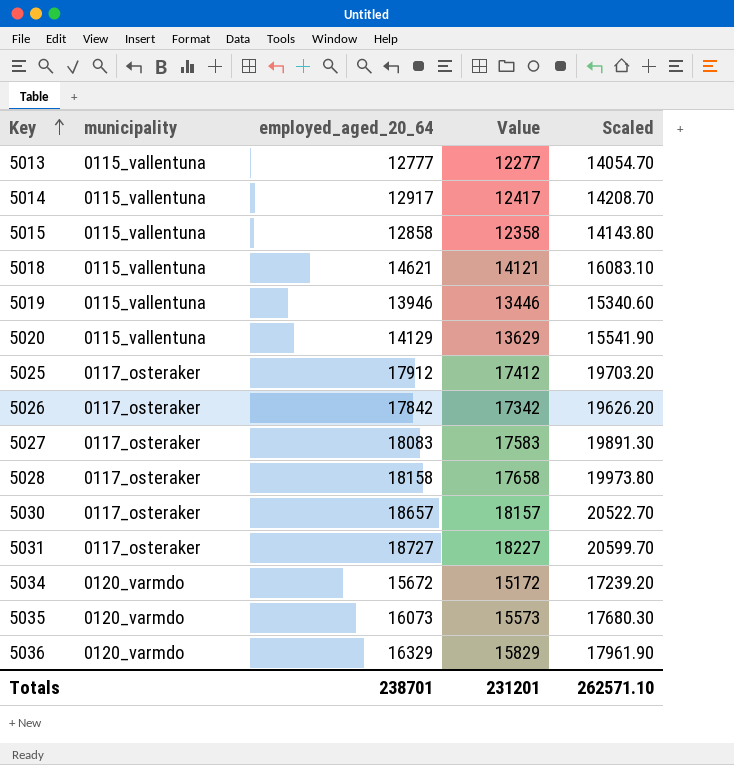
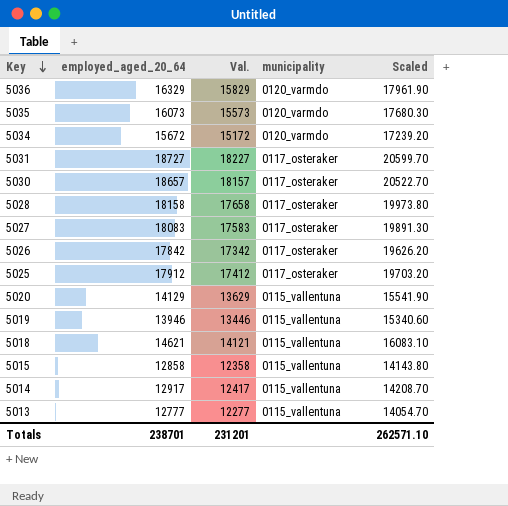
row order: Key ascending -> Key descending
column name: Value -> Val.
column municipality | position: 2 -> 4

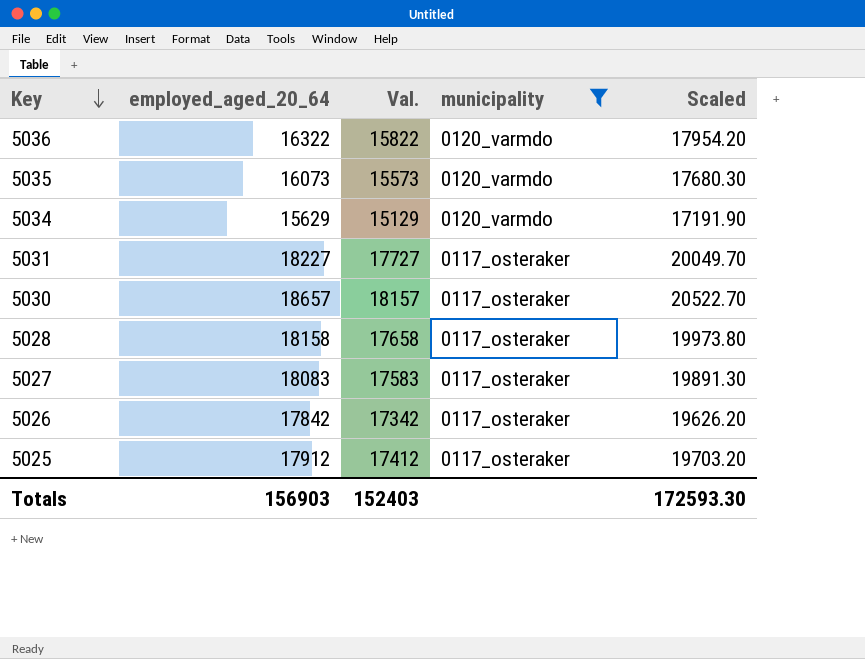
filter: none -> municipality != 0115_vallentuna
5036 | employed_aged_20_64: 16329 -> 16322
5036 | Val.: 15829 -> 15822
5036 | Scaled: 17961.90 -> 17954.20
5034 | employed_aged_20_64: 15672 -> 15629
5034 | Val.: 15172 -> 15129
5034 | Scaled: 17239.20 -> 17191.90
5031 | employed_aged_20_64: 18727 -> 18227
5031 | Val.: 18227 -> 17727
5031 | Scaled: 20599.70 -> 20049.70
Totals | employed_aged_20_64: 238701 -> 156903
Totals | Val.: 231201 -> 152403
Totals | Scaled: 262571.10 -> 172593.30

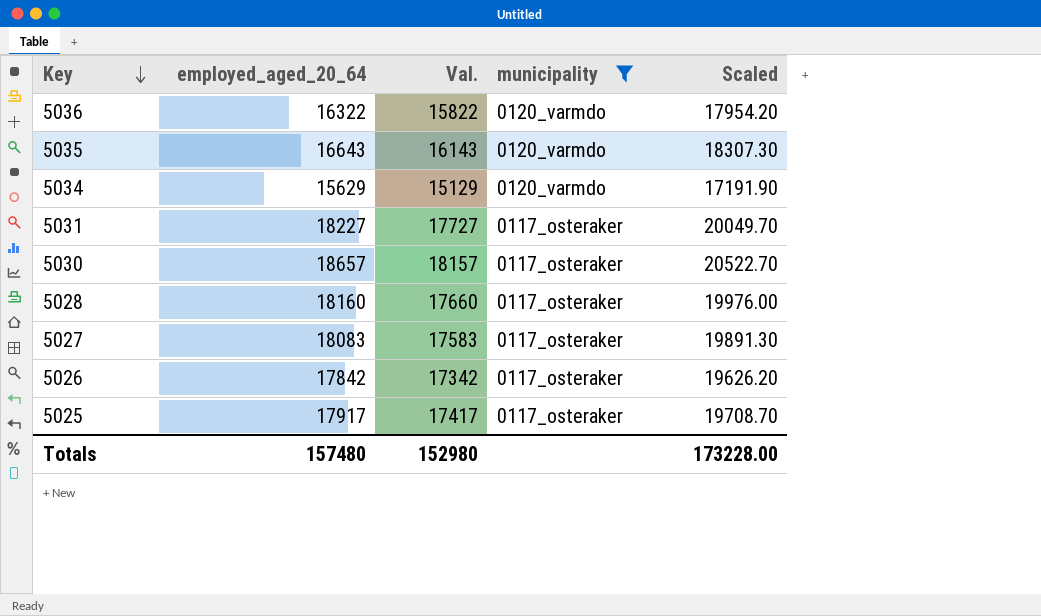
5035 | employed_aged_20_64: 16073 -> 16643
5035 | Val.: 15573 -> 16143
5035 | Scaled: 17680.30 -> 18307.30
5028 | employed_aged_20_64: 18158 -> 18160
5028 | Val.: 17658 -> 17660
5028 | Scaled: 19973.80 -> 19976.00
5025 | employed_aged_20_64: 17912 -> 17917
5025 | Val.: 17412 -> 17417
5025 | Scaled: 19703.20 -> 19708.70
Totals | employed_aged_20_64: 156903 -> 157480
Totals | Val.: 152403 -> 152980
Totals | Scaled: 172593.30 -> 173228.00

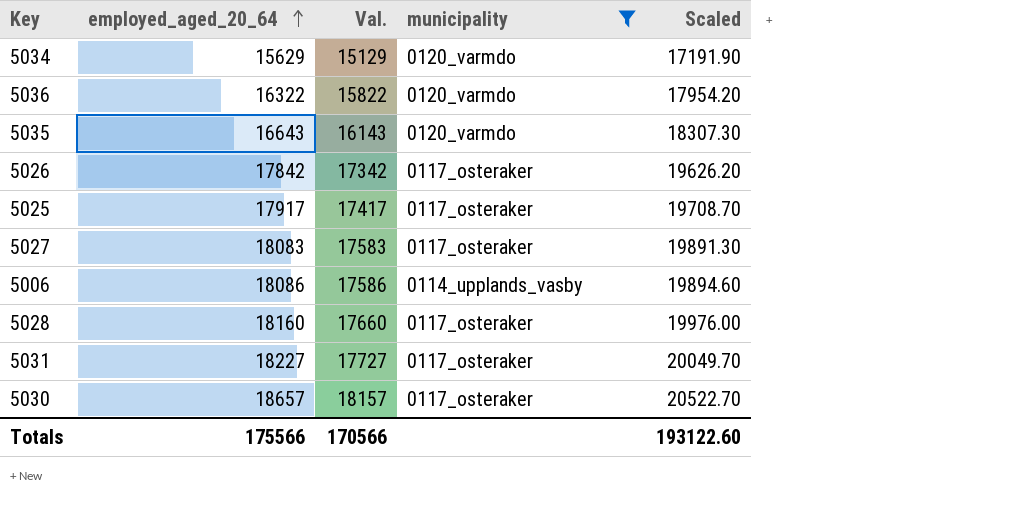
row order: Key descending -> employed_aged_20_64 ascending
row 5006: none -> 18086 | 17586 | 0114_upplands_vasby | 19894.60
Totals | employed_aged_20_64: 157480 -> 175566
Totals | Val.: 152980 -> 170566
Totals | Scaled: 173228.00 -> 193122.60

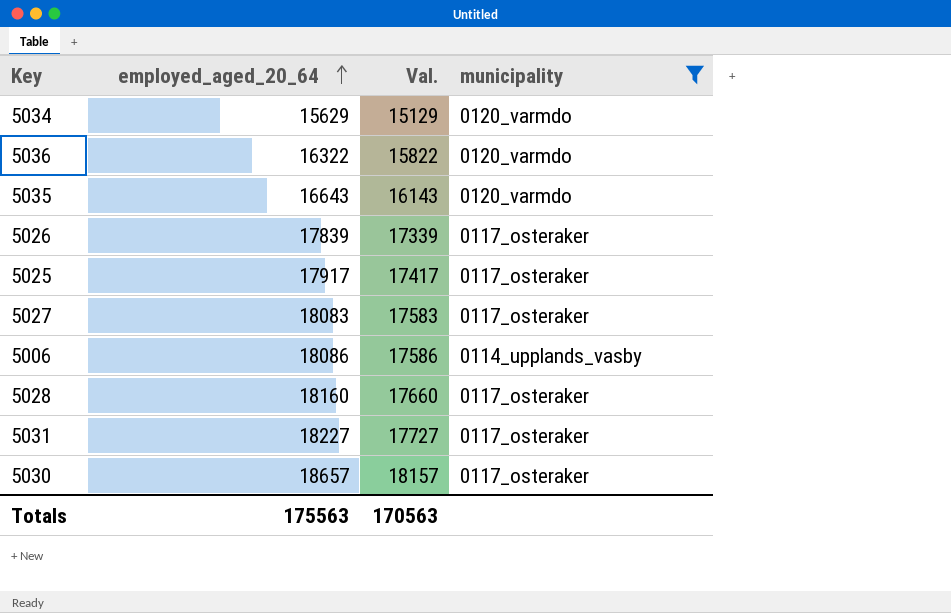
column Scaled | formula: [employed_aged_20_64] * 1.1 -> none
5026 | employed_aged_20_64: 17842 -> 17839
5026 | Val.: 17342 -> 17339
Totals | employed_aged_20_64: 175566 -> 175563
Totals | Val.: 170566 -> 170563

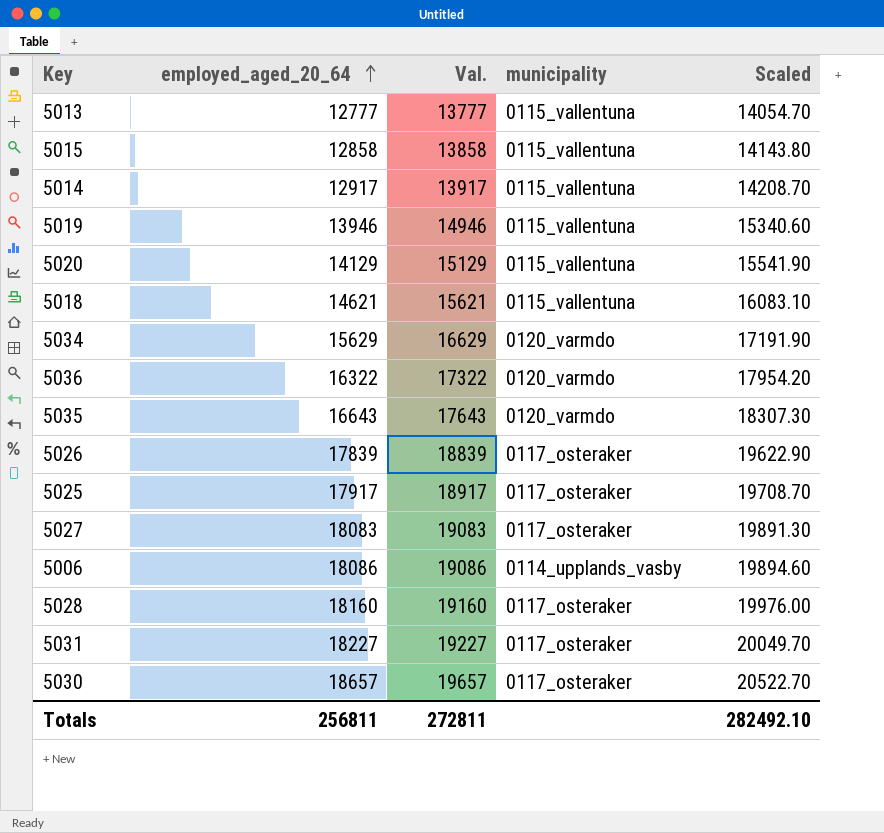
filter: municipality != 0115_vallentuna -> none
column Val. | formula: [employed_aged_20_64] - 500 -> [employed_aged_20_64] + 1000
column Scaled | formula: none -> [employed_aged_20_64] * 1.1
Totals | employed_aged_20_64: 175563 -> 256811
Totals | Val.: 170563 -> 272811

